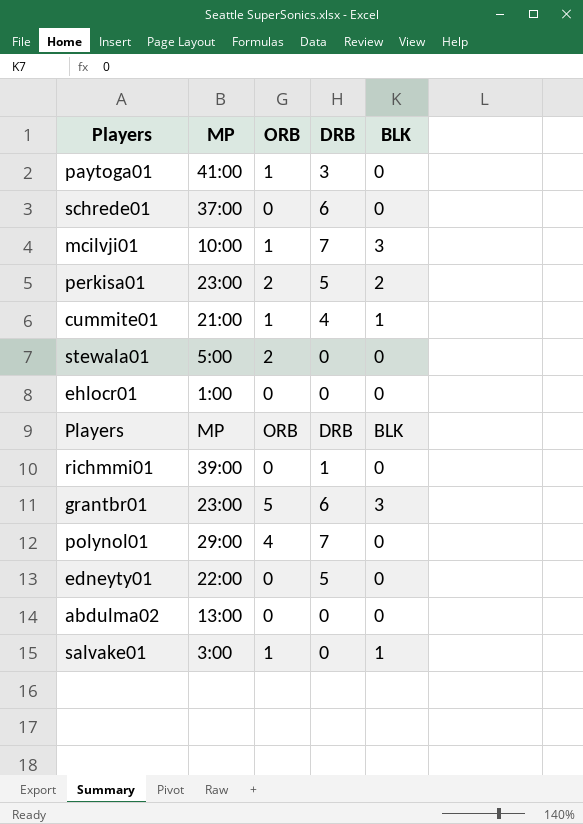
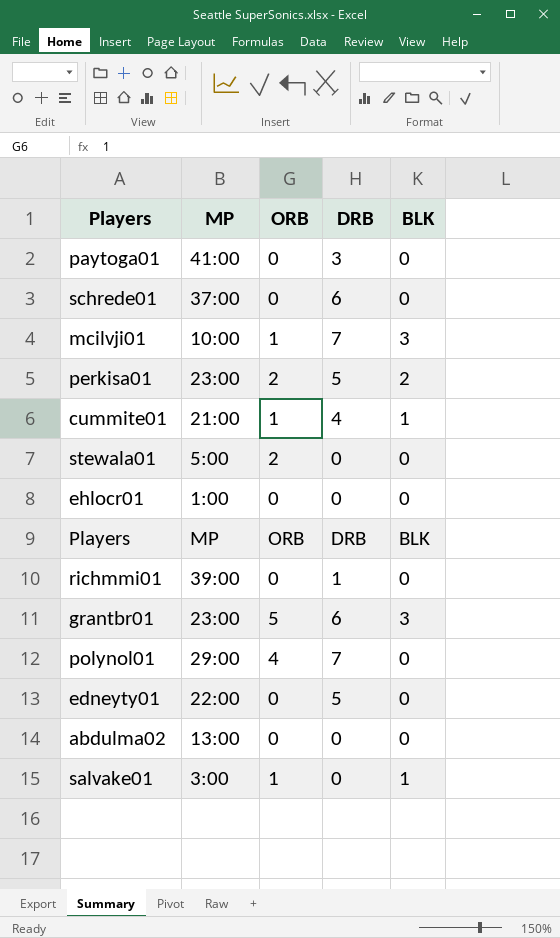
paytoga01 | ORB: 1 -> 0

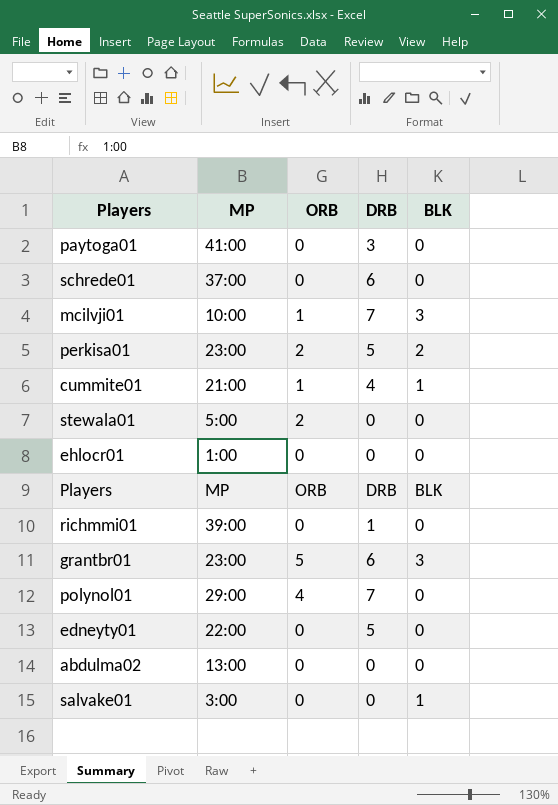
salvake01 | ORB: 1 -> 0

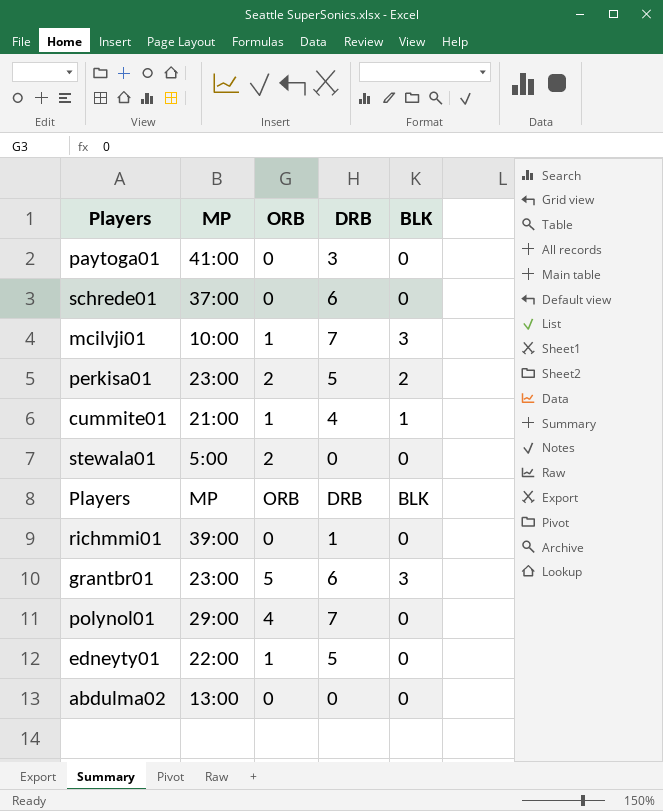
row ehlocr01: 1:00 | 0 | 0 | 0 -> none
row salvake01: 3:00 | 0 | 0 | 1 -> none
edneyty01 | ORB: 0 -> 1

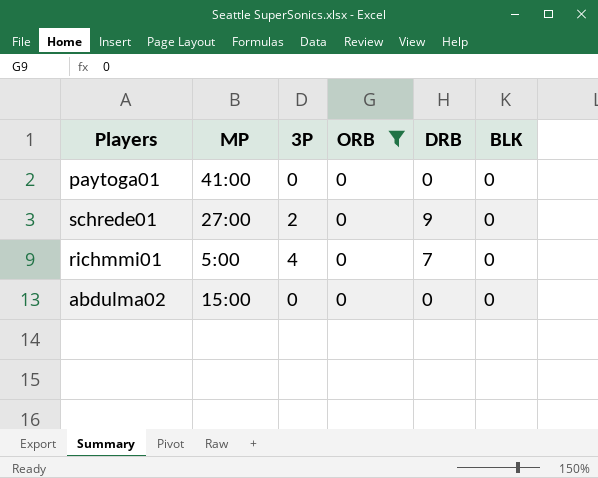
filter: none -> ORB = 0
column 3P | position: none -> 3
paytoga01 | DRB: 3 -> 0
schrede01 | MP: 37:00 -> 27:00
schrede01 | DRB: 6 -> 9
richmmi01 | MP: 39:00 -> 5:00
richmmi01 | DRB: 1 -> 7
abdulma02 | MP: 13:00 -> 15:00

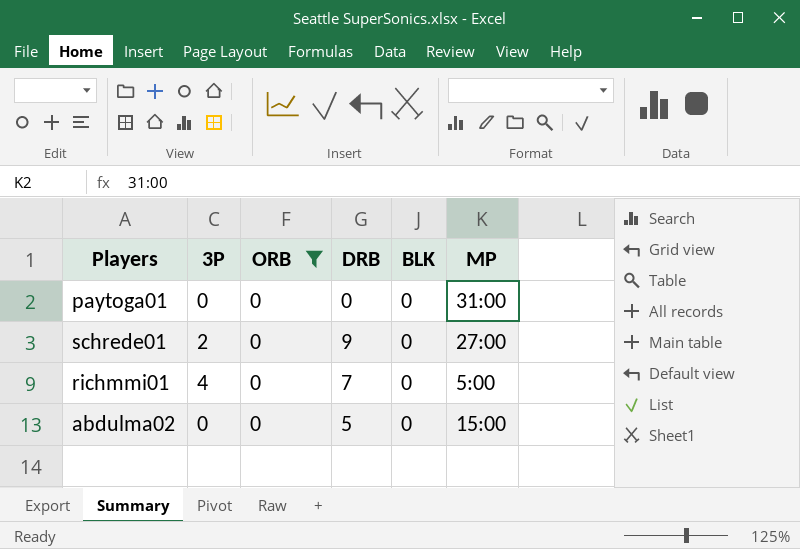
column MP | position: 2 -> 6
paytoga01 | MP: 41:00 -> 31:00
abdulma02 | DRB: 0 -> 5

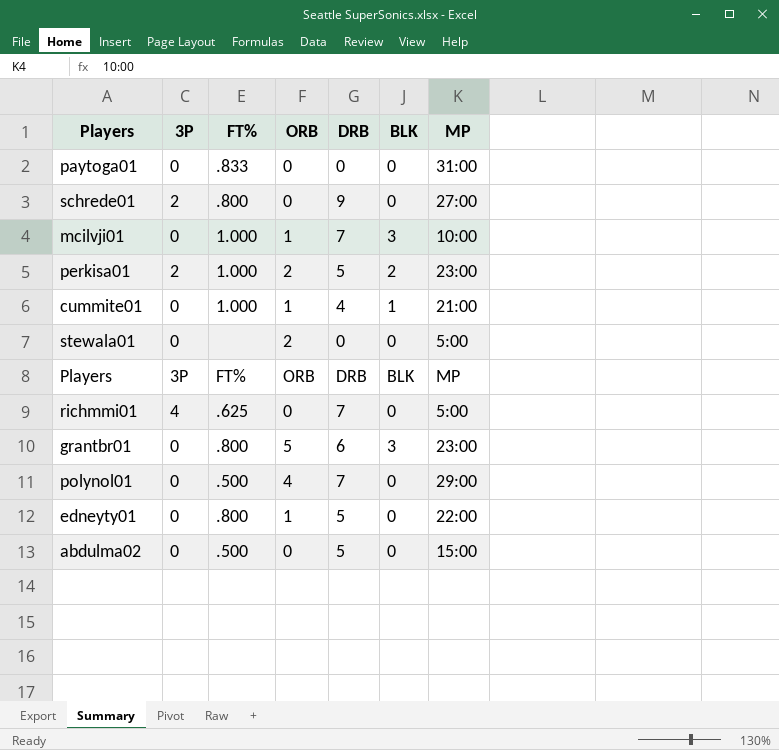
filter: ORB = 0 -> none
column FT% | position: none -> 3

